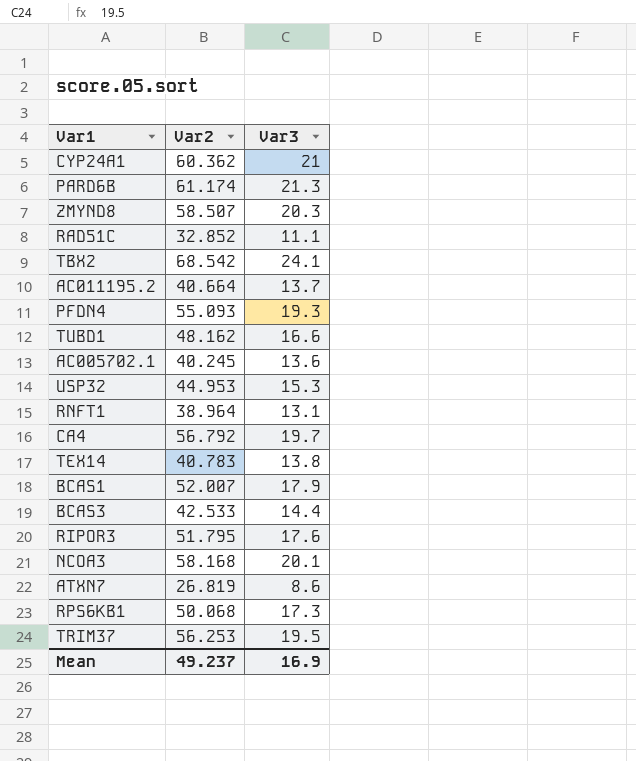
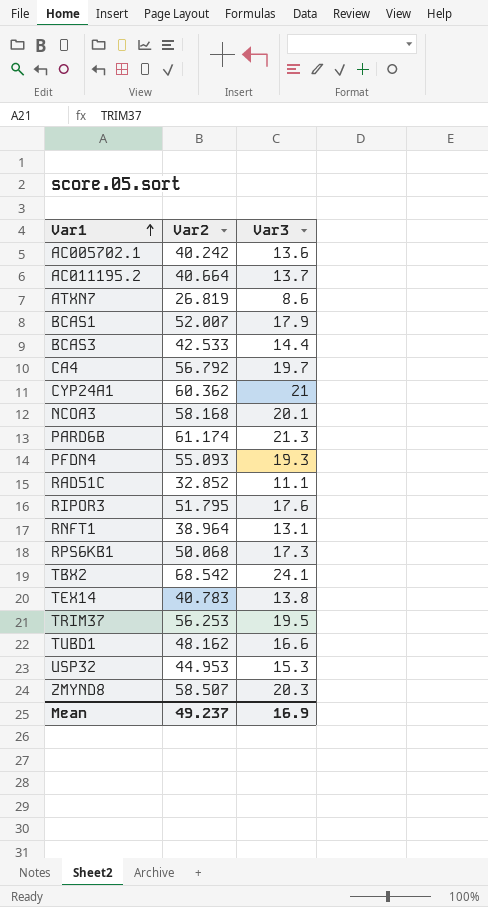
row order: none -> Var1 ascending
AC005702.1 | Var2: 40.245 -> 40.242

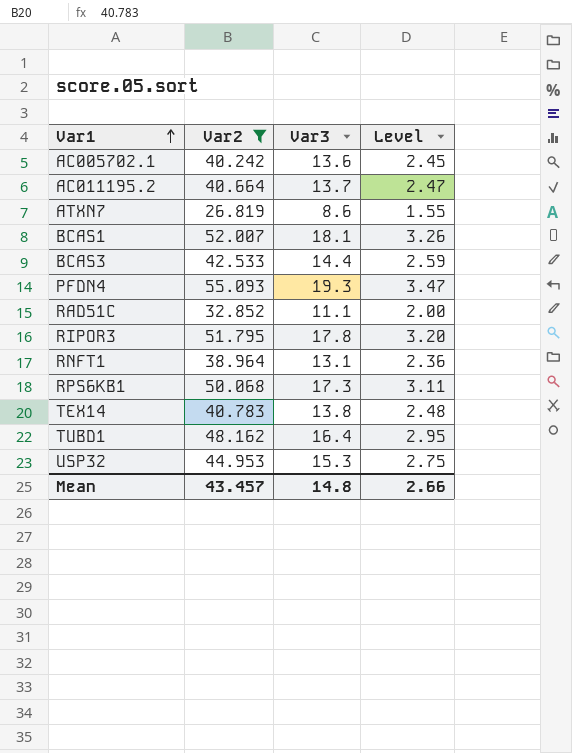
filter: none -> Var2 <= 55.093
column Level | formula: none -> [Var3] * 0.18
BCAS1 | Var3: 17.9 -> 18.1
RIPOR3 | Var3: 17.6 -> 17.8
TUBD1 | Var3: 16.6 -> 16.4
Mean | Var2: 49.237 -> 43.457
Mean | Var3: 16.9 -> 14.8

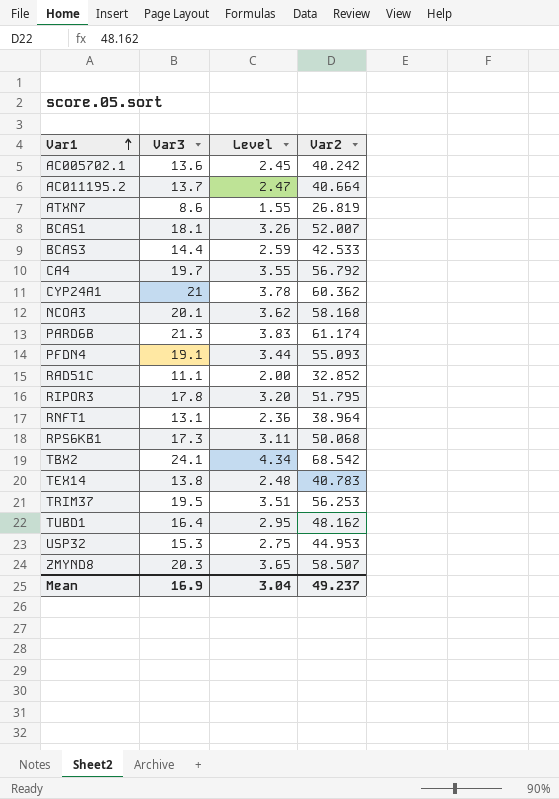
filter: Var2 <= 55.093 -> none
column Var2 | position: 2 -> 4
PFDN4 | Var3: 19.3 -> 19.1
PFDN4 | Level: 3.47 -> 3.44
Mean | Var3: 14.8 -> 16.9
Mean | Level: 2.66 -> 3.04
Mean | Var2: 43.457 -> 49.237

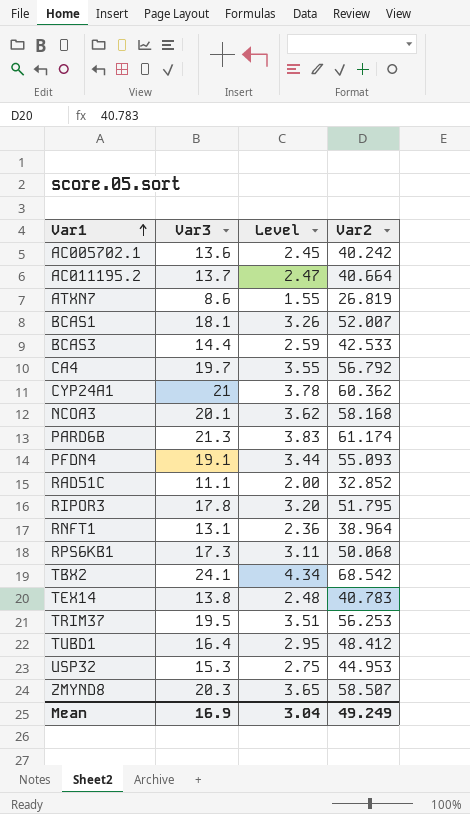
TUBD1 | Var2: 48.162 -> 48.412
Mean | Var2: 49.237 -> 49.249

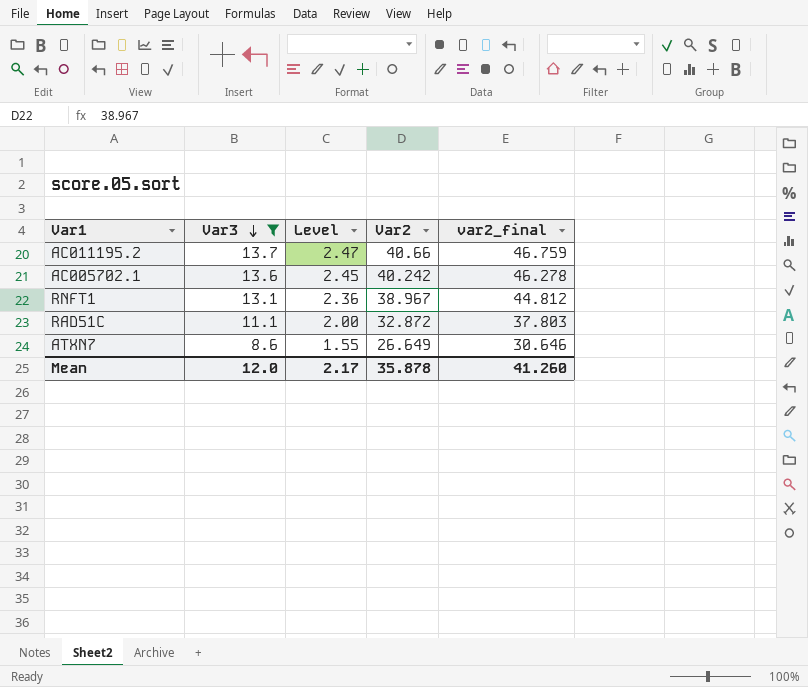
filter: none -> Var3 <= 13.7
row order: Var1 ascending -> Var3 descending
column var2_final | formula: none -> [Var2] * 1.15
AC011195.2 | Var2: 40.664 -> 40.66
RNFT1 | Var2: 38.964 -> 38.967
RAD51C | Var2: 32.852 -> 32.872
ATXN7 | Var2: 26.819 -> 26.649
Mean | Var3: 16.9 -> 12.0
Mean | Level: 3.04 -> 2.17
Mean | Var2: 49.249 -> 35.878

